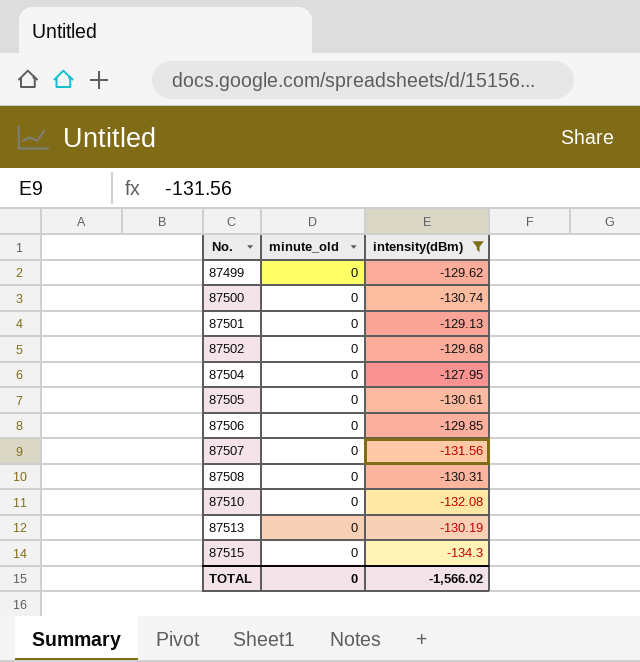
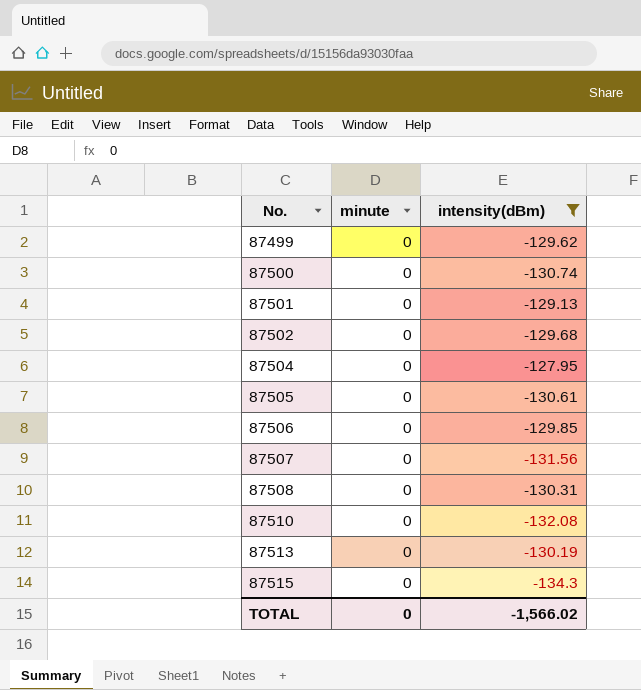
column name: minute_old -> minute

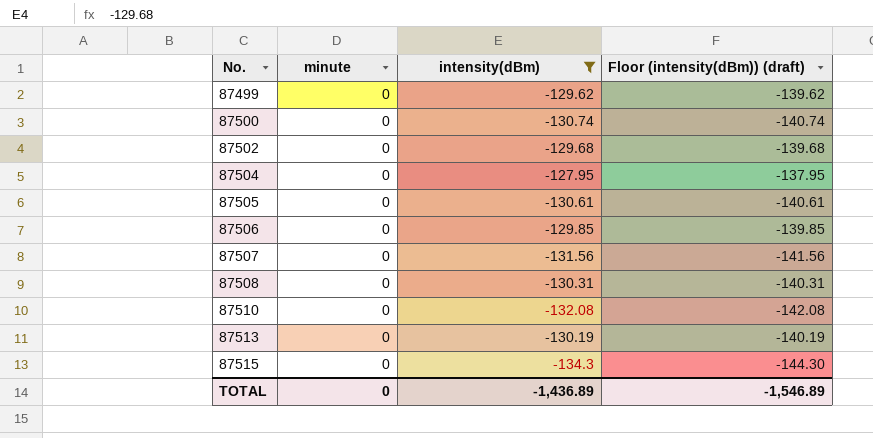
column Floor (intensity(dBm)) (draft) | formula: none -> [intensity(dBm)] - 10
row 87501: 0 | -129.13 -> none
TOTAL | intensity(dBm): -1,566.02 -> -1,436.89

